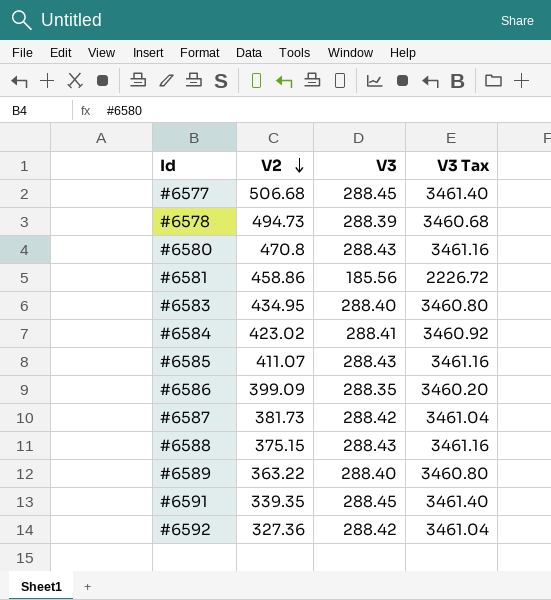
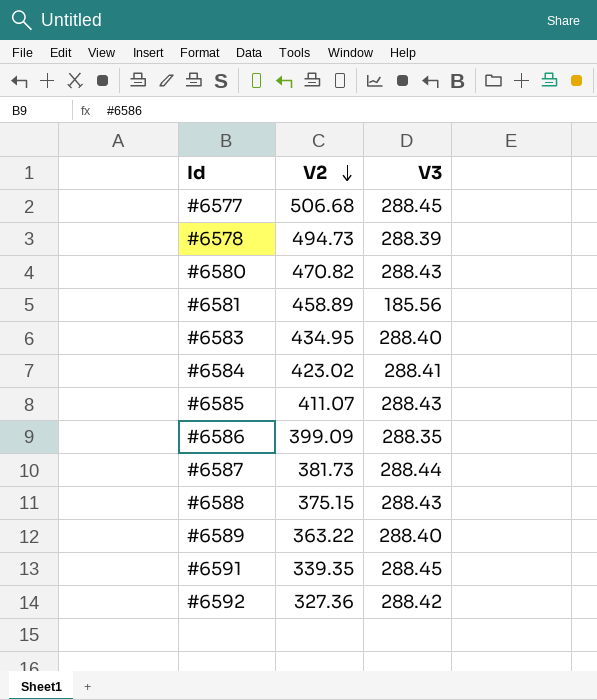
column V3 Tax | formula: [V3] * 12 -> none
#6580 | V2: 470.8 -> 470.82
#6581 | V2: 458.86 -> 458.89
#6587 | V3: 288.42 -> 288.44

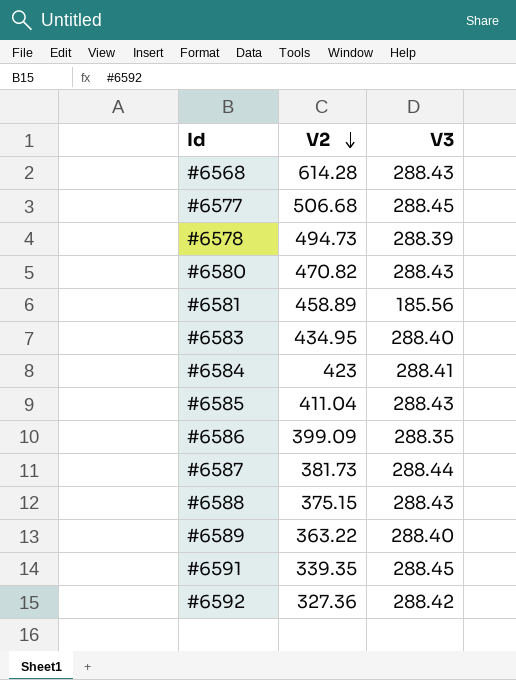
row #6568: none -> 614.28 | 288.43
#6584 | V2: 423.02 -> 423
#6585 | V2: 411.07 -> 411.04

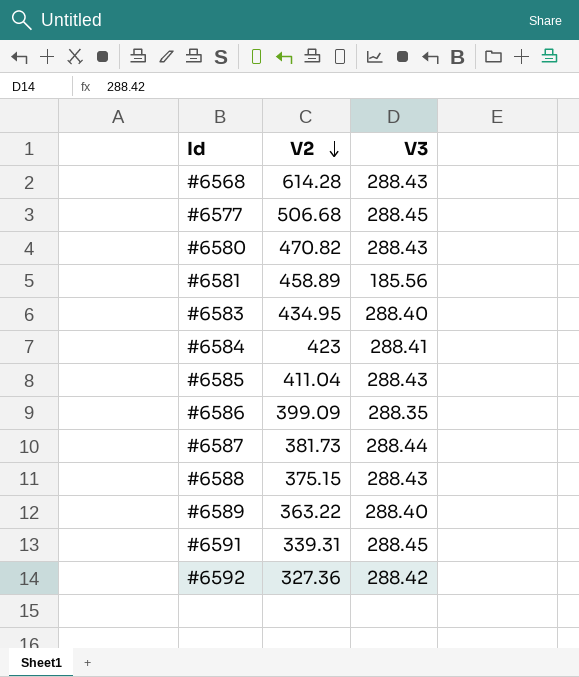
row #6578: 494.73 | 288.39 -> none
#6591 | V2: 339.35 -> 339.31

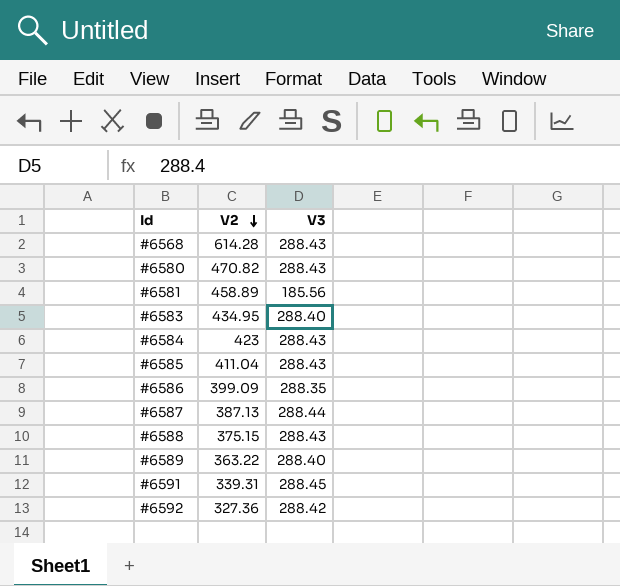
row #6577: 506.68 | 288.45 -> none
#6584 | V3: 288.41 -> 288.43
#6587 | V2: 381.73 -> 387.13

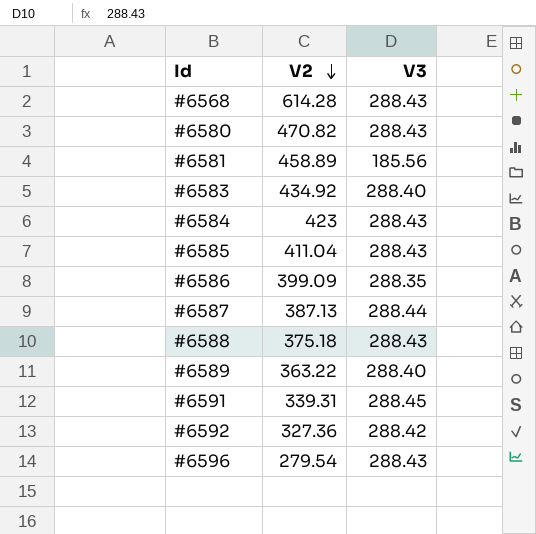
#6583 | V2: 434.95 -> 434.92
#6588 | V2: 375.15 -> 375.18
row #6596: none -> 279.54 | 288.43

